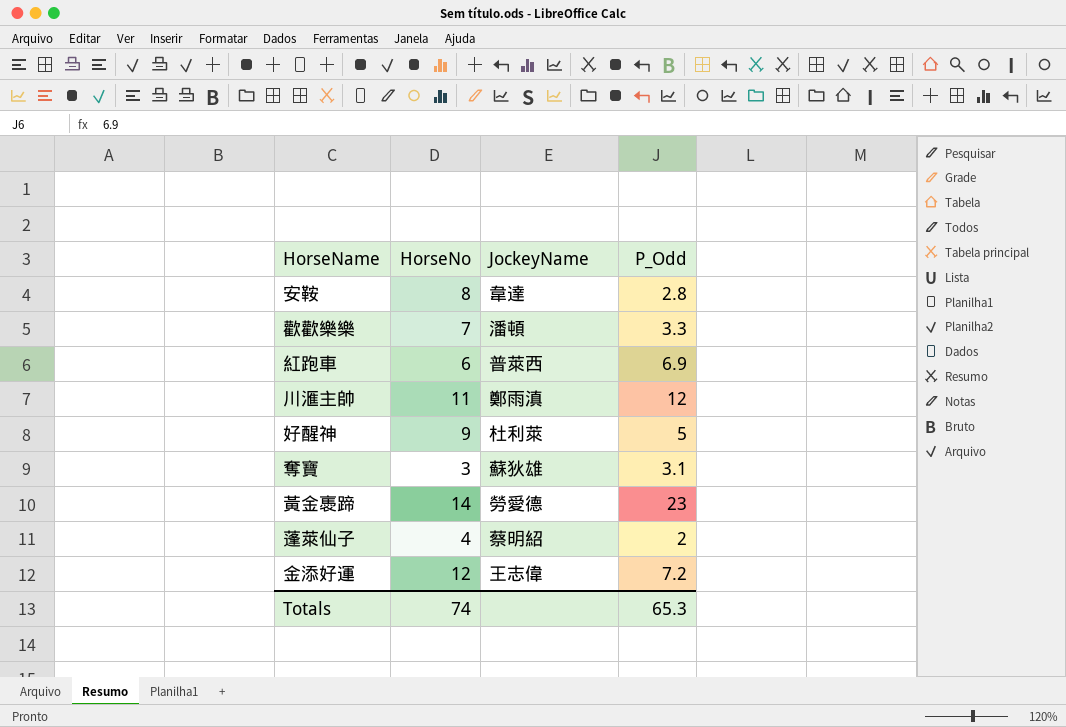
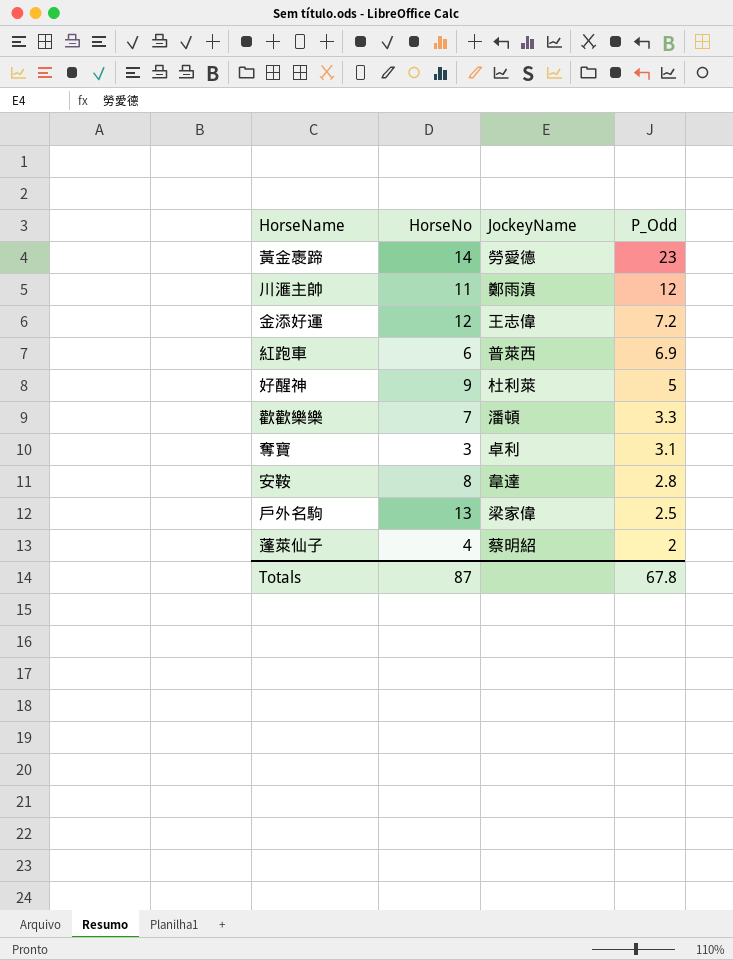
row order: none -> P_Odd descending
奪寶 | JockeyName: 蘇狄雄 -> 卓利
row 戶外名駒: none -> 13 | 梁家偉 | 2.5
Totals | HorseNo: 74 -> 87
Totals | P_Odd: 65.3 -> 67.8

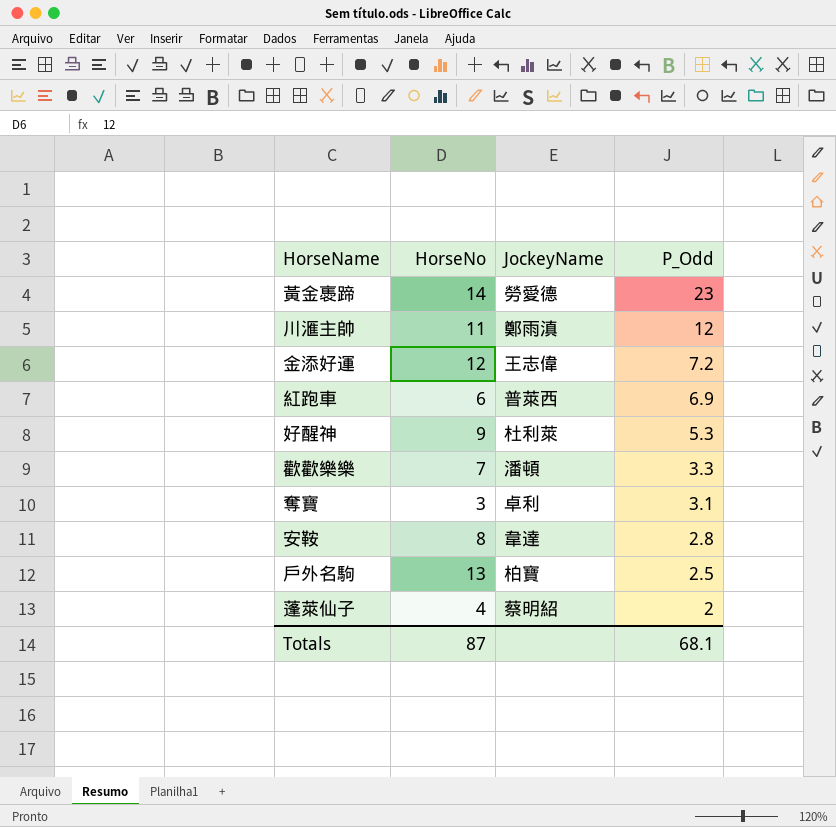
好醒神 | P_Odd: 5 -> 5.3
戶外名駒 | JockeyName: 梁家偉 -> 柏寶
Totals | P_Odd: 67.8 -> 68.1

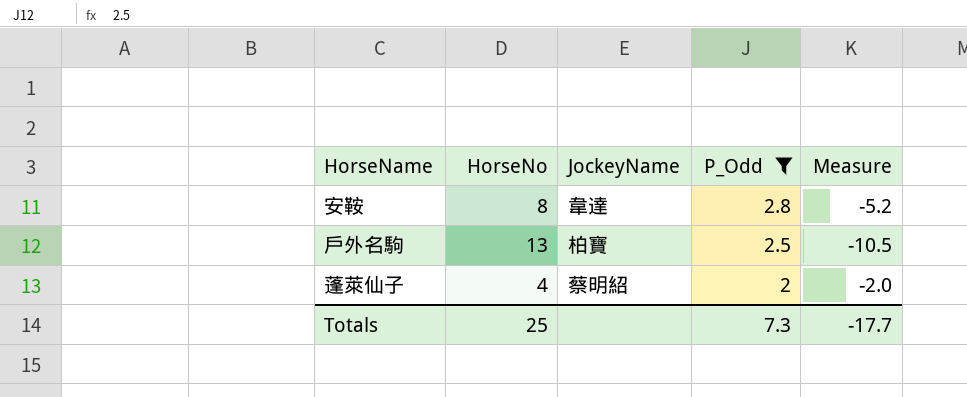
filter: none -> P_Odd <= 2.8
column Measure | formula: none -> [P_Odd] - [HorseNo]
Totals | HorseNo: 87 -> 25
Totals | P_Odd: 68.1 -> 7.3

